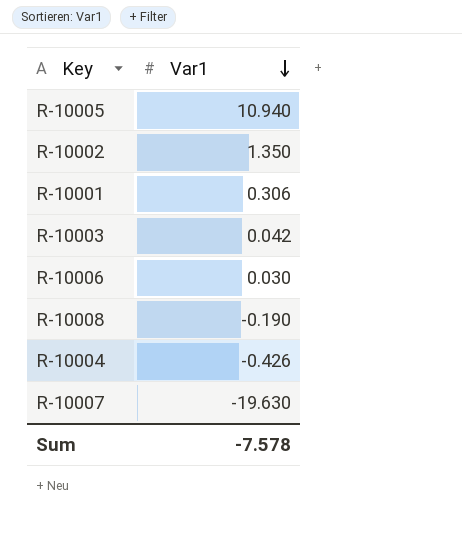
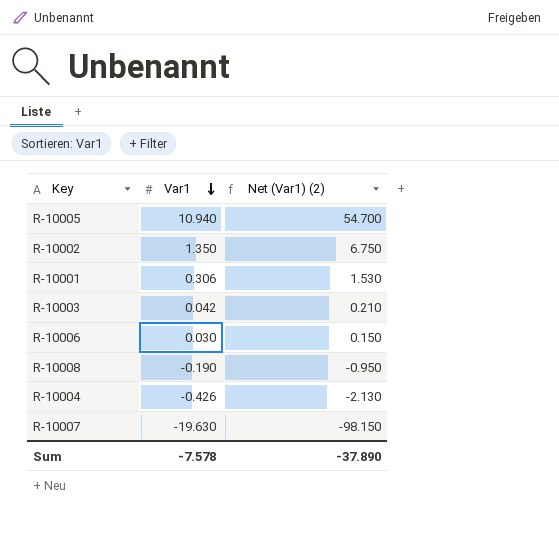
column Net (Var1) (2) | formula: none -> [Var1] * 5

